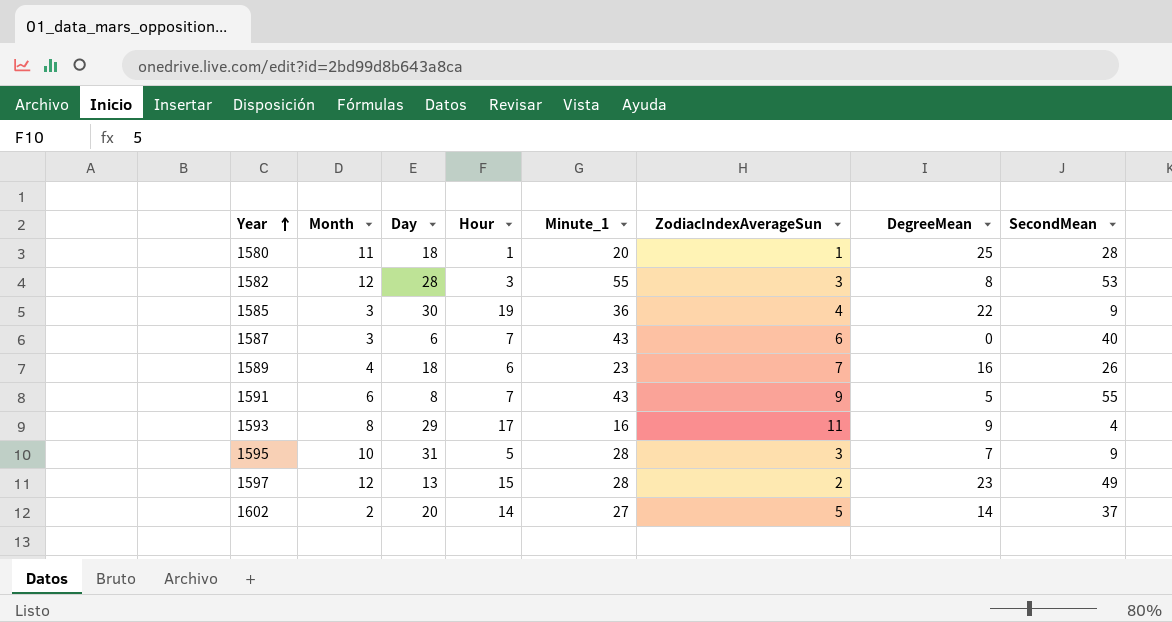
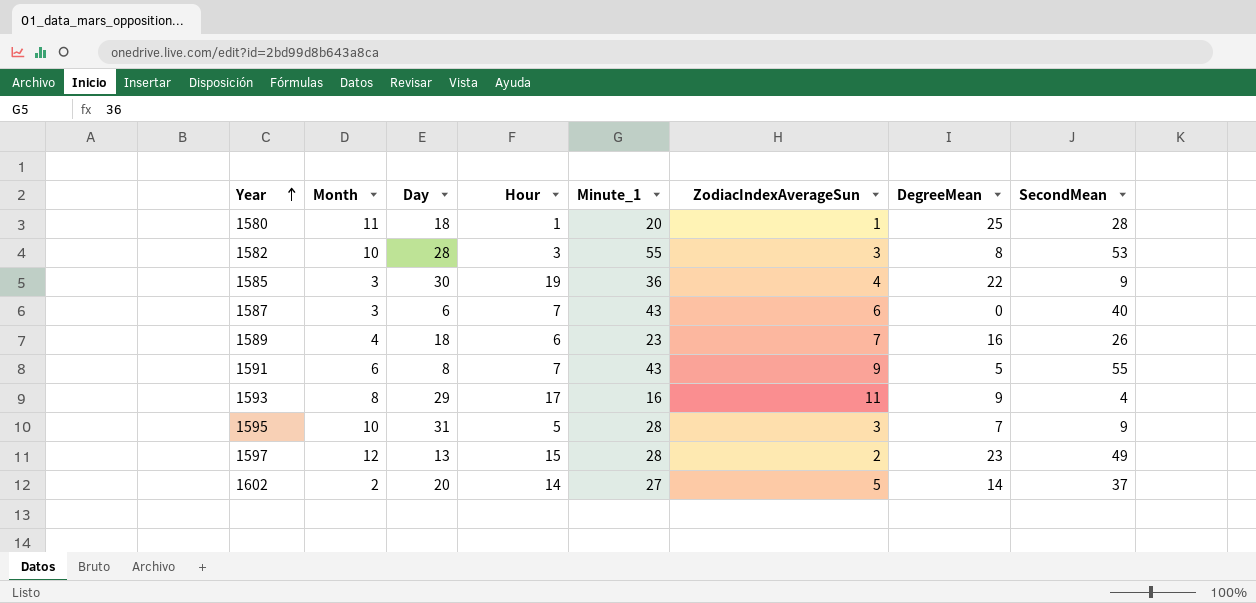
1582 | Month: 12 -> 10

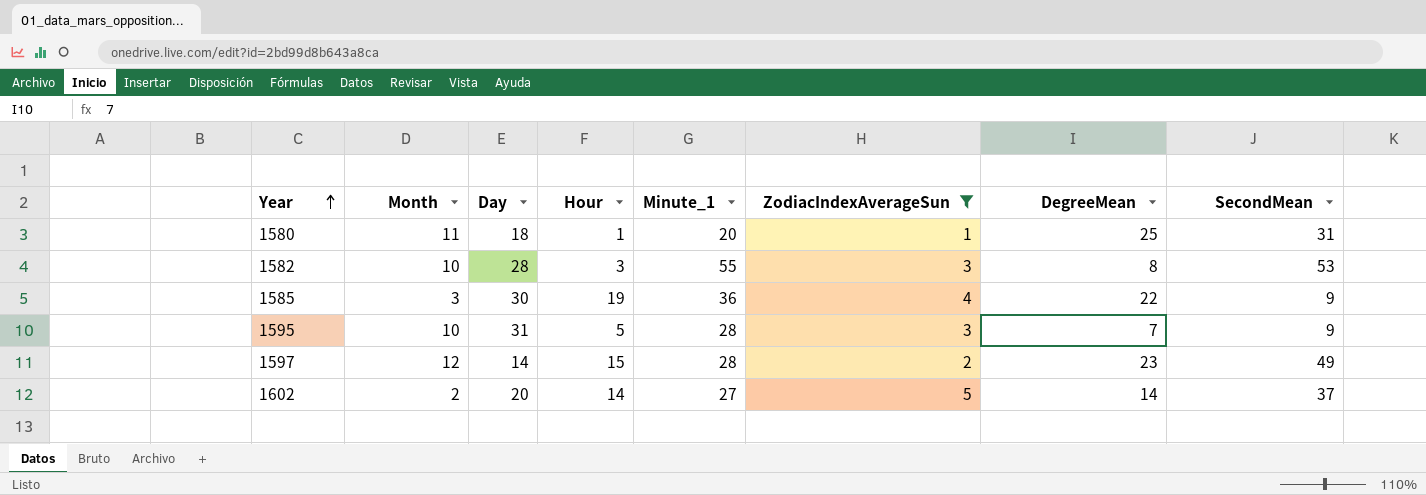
filter: none -> ZodiacIndexAverageSun <= 5
1580 | SecondMean: 28 -> 31
1597 | Day: 13 -> 14

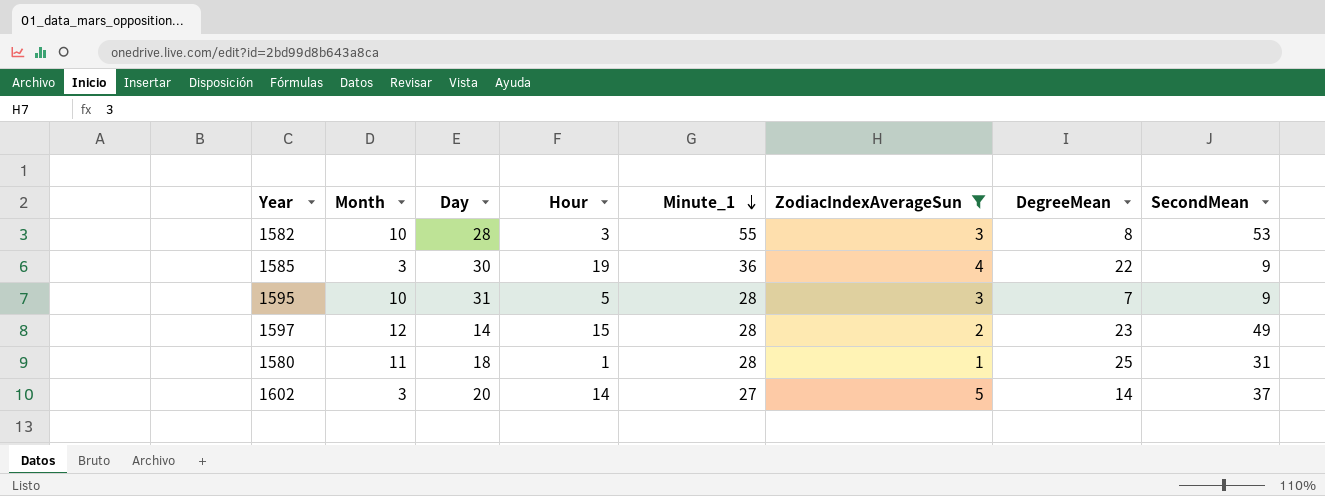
row order: Year ascending -> Minute_1 descending
1580 | Minute_1: 20 -> 28
1602 | Month: 2 -> 3

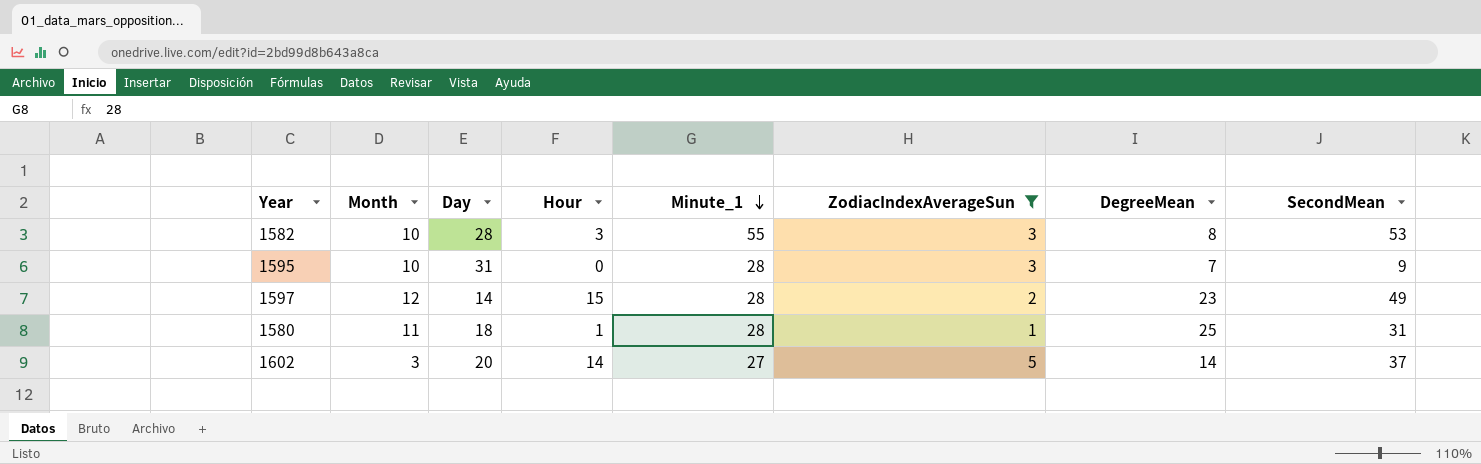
row 1585: 3 | 30 | 19 | 36 | 4 | 22 | 9 -> none
1595 | Hour: 5 -> 0

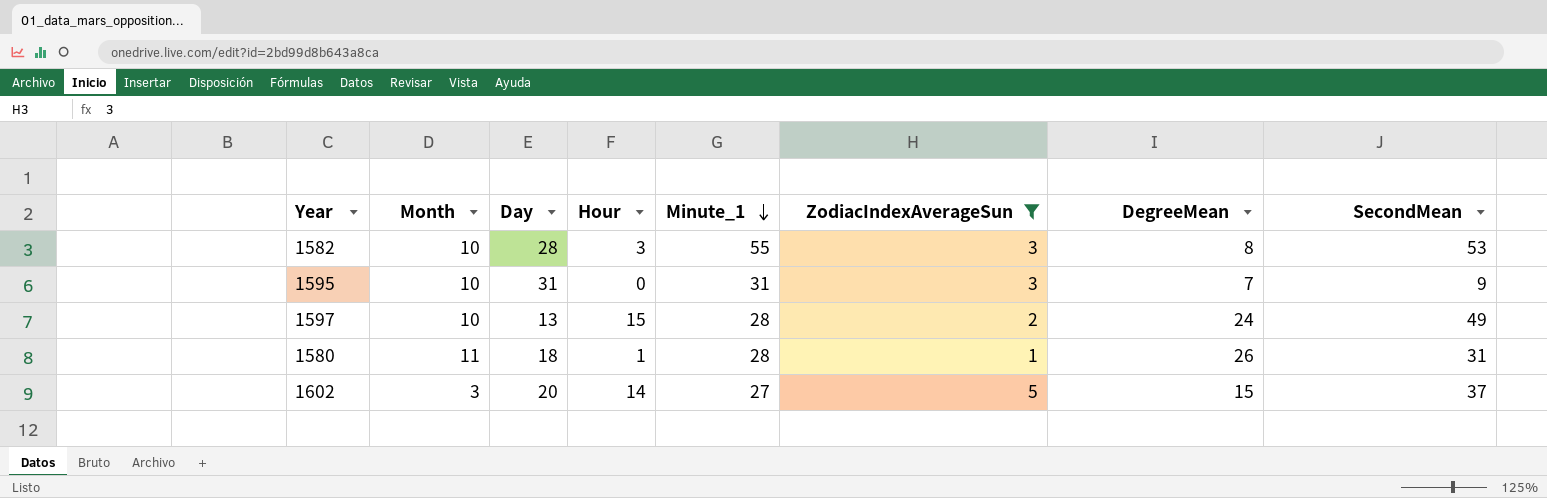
1595 | Minute_1: 28 -> 31
1597 | Month: 12 -> 10
1597 | Day: 14 -> 13
1597 | DegreeMean: 23 -> 24
1580 | DegreeMean: 25 -> 26
1602 | DegreeMean: 14 -> 15

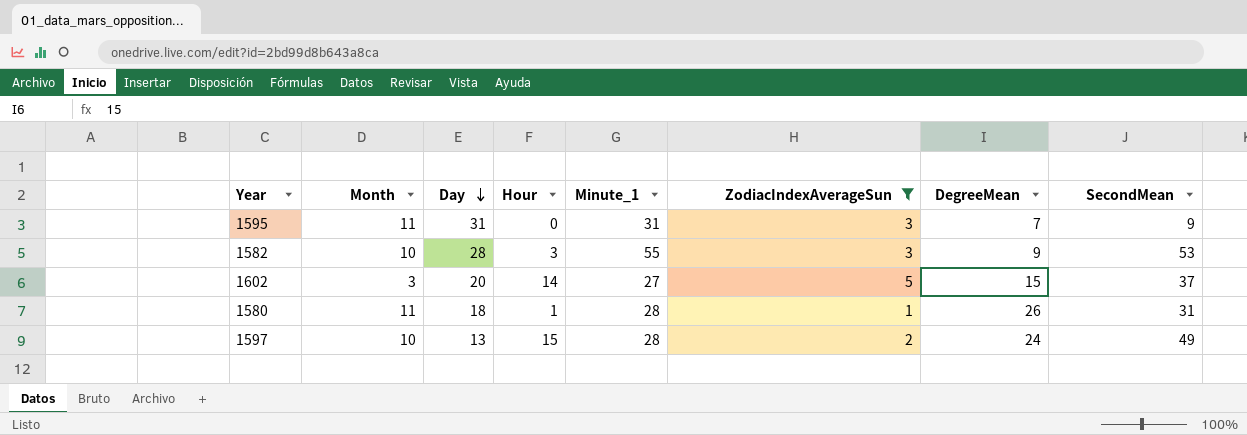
row order: Minute_1 descending -> Day descending
1595 | Month: 10 -> 11
1582 | DegreeMean: 8 -> 9

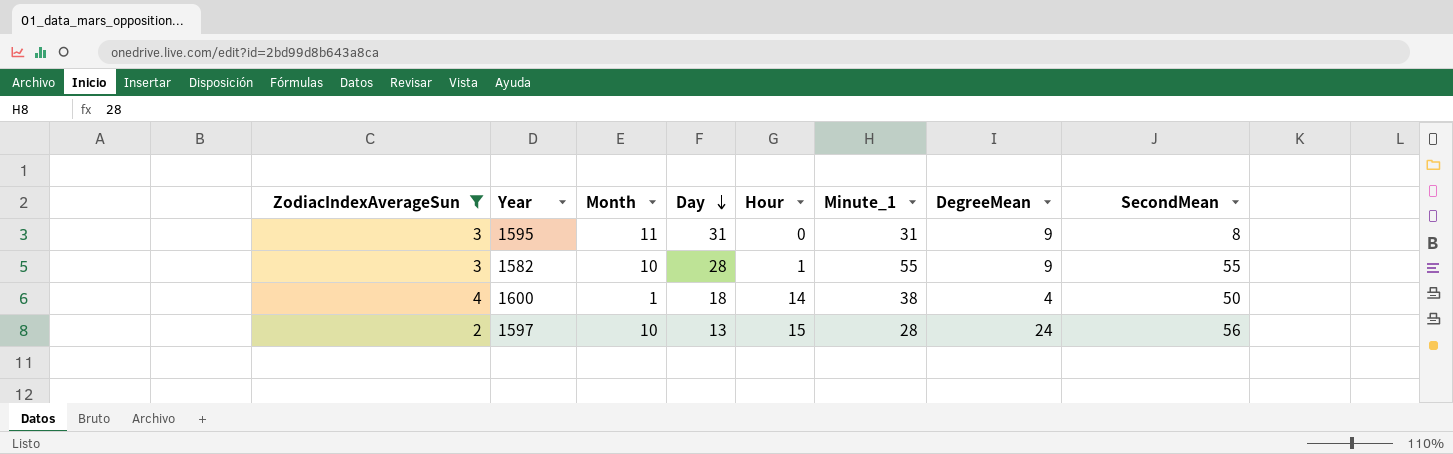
column ZodiacIndexAverageSun | position: 6 -> 1
row 1602: 3 | 20 | 14 | 27 | 5 | 15 | 37 -> none
row 1580: 11 | 18 | 1 | 28 | 1 | 26 | 31 -> none
1595 | DegreeMean: 7 -> 9
1595 | SecondMean: 9 -> 8
1582 | Hour: 3 -> 1
1582 | SecondMean: 53 -> 55
row 1600: none -> 4 | 1 | 18 | 14 | 38 | 4 | 50
1597 | SecondMean: 49 -> 56

